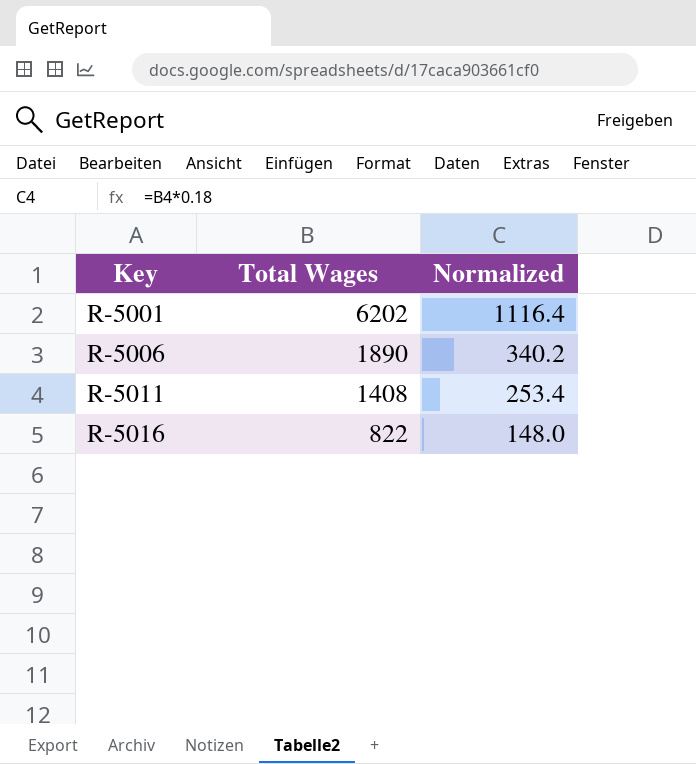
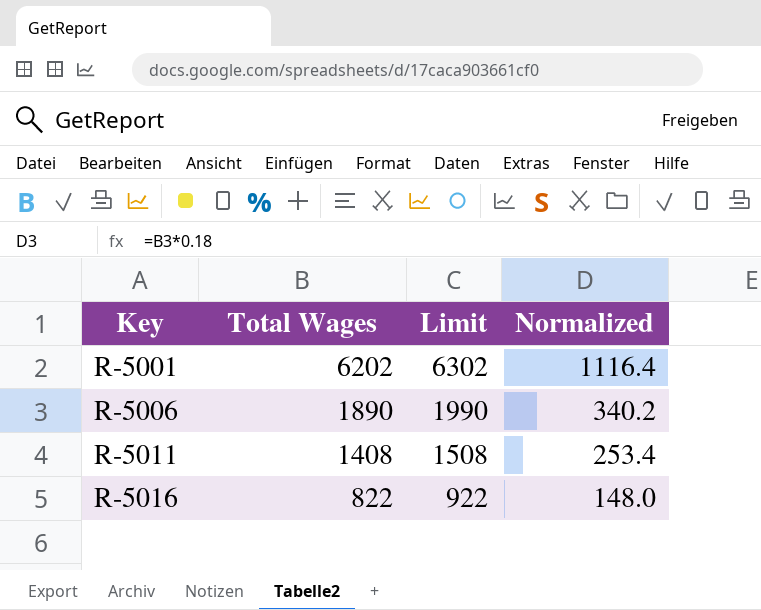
column Limit | formula: none -> [Total Wages] + 100

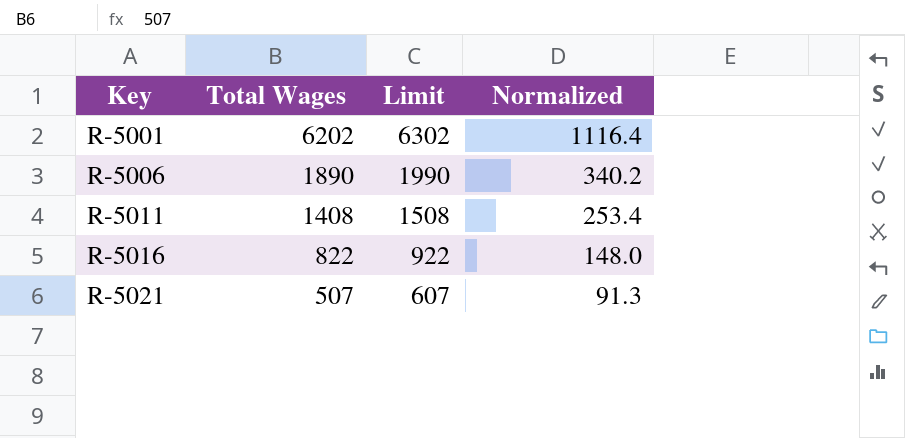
row R-5021: none -> 507 | 607 | 91.3

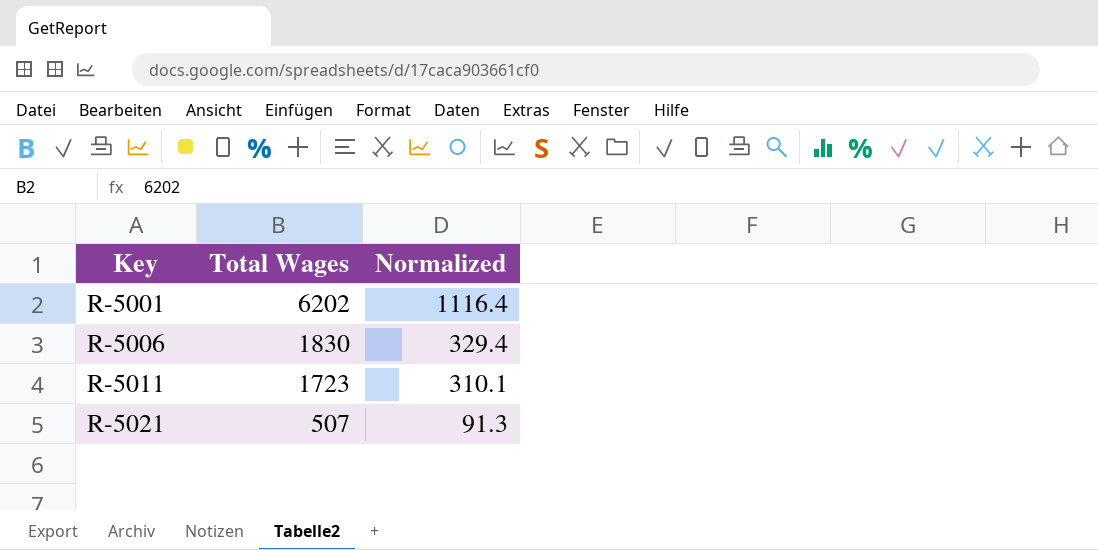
column Limit | formula: [Total Wages] + 100 -> none
row R-5016: 822 | 922 | 148.0 -> none
R-5006 | Total Wages: 1890 -> 1830
R-5006 | Normalized: 340.2 -> 329.4
R-5011 | Total Wages: 1408 -> 1723
R-5011 | Normalized: 253.4 -> 310.1

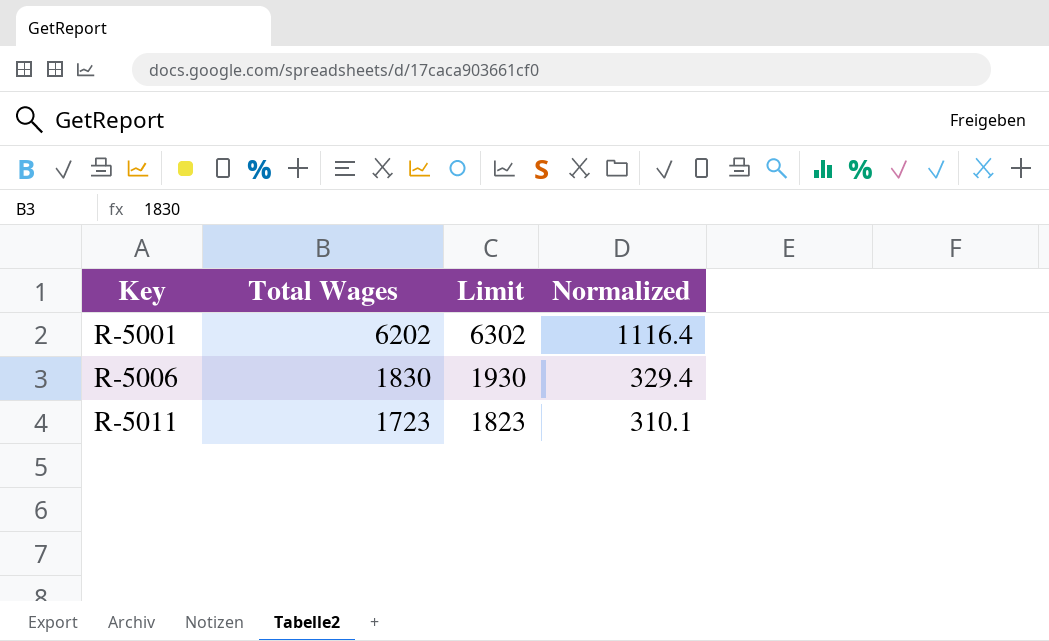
column Limit | formula: none -> [Total Wages] + 100
row R-5021: 507 | 91.3 -> none

